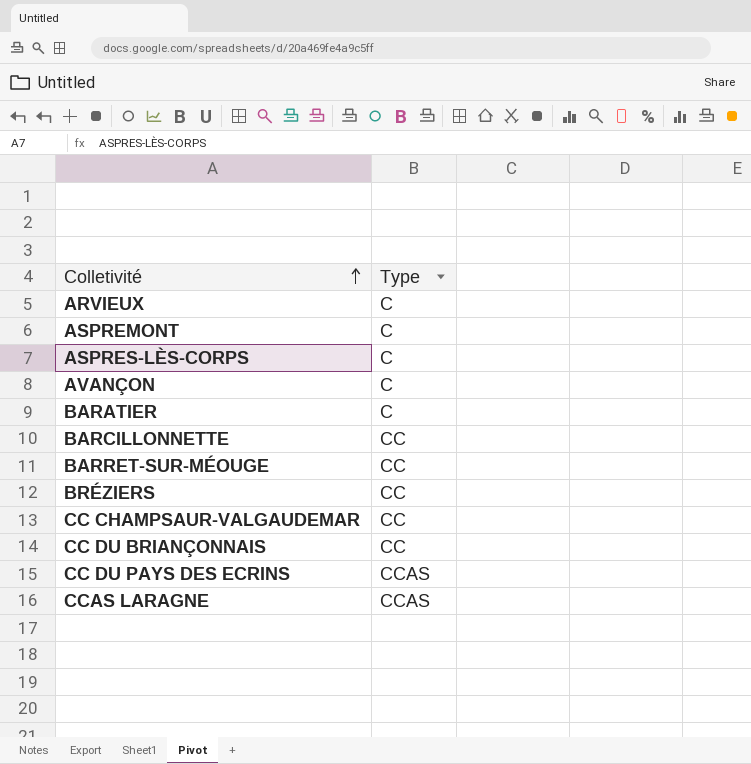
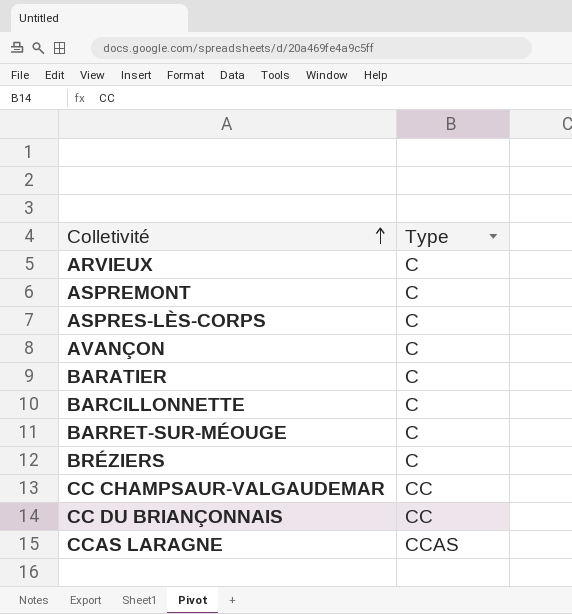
row CC DU PAYS DES ECRINS: CCAS -> none
BARCILLONNETTE | Type: CC -> C
BARRET-SUR-MÉOUGE | Type: CC -> C
BRÉZIERS | Type: CC -> C

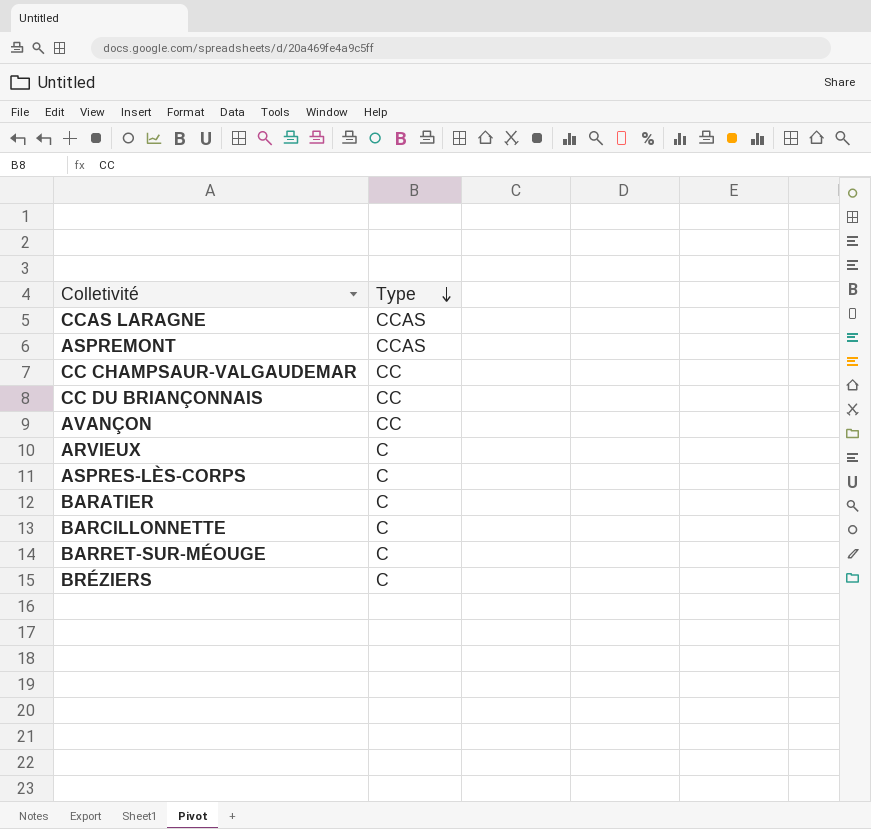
row order: Colletivité ascending -> Type descending
ASPREMONT | Type: C -> CCAS
AVANÇON | Type: C -> CC

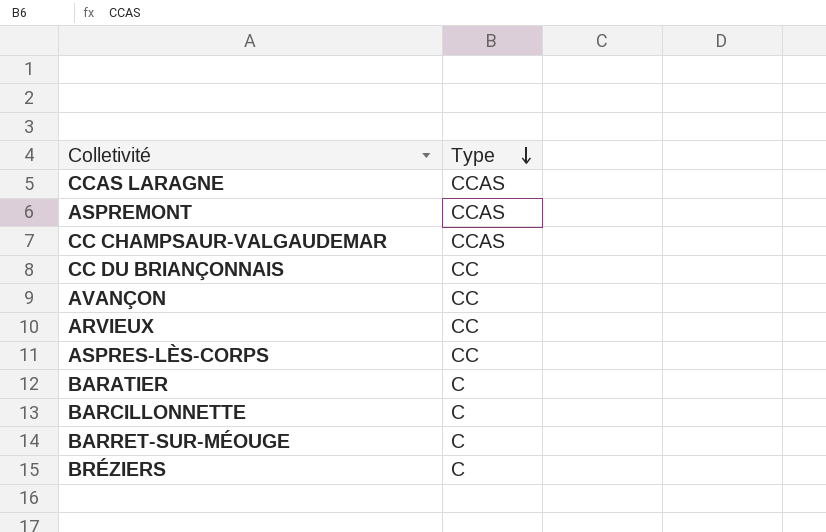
CC CHAMPSAUR-VALGAUDEMAR | Type: CC -> CCAS
ARVIEUX | Type: C -> CC
ASPRES-LÈS-CORPS | Type: C -> CC

